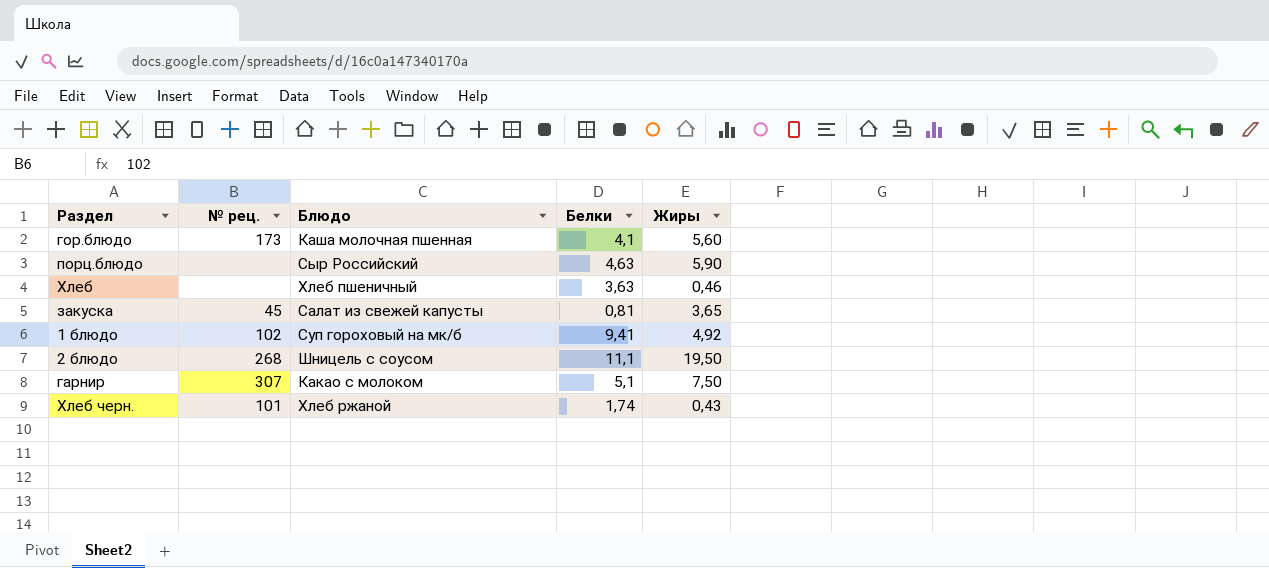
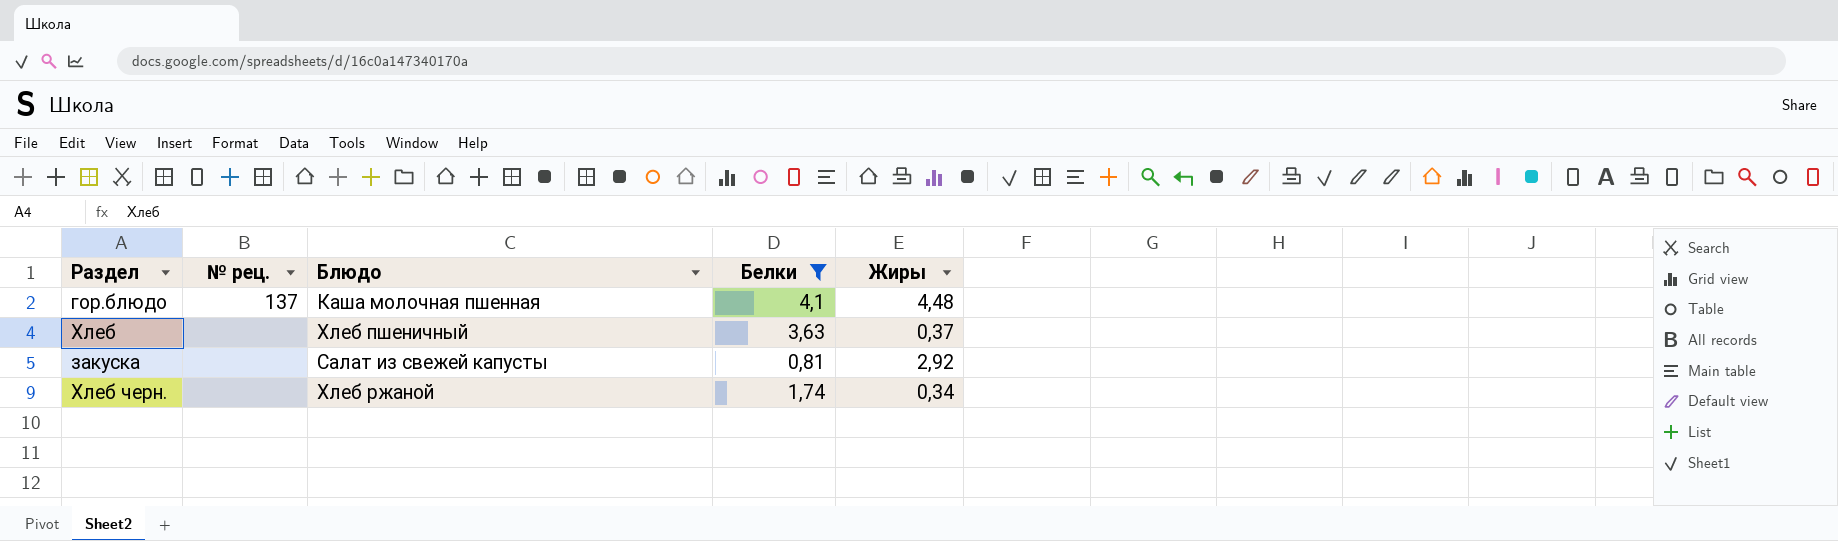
filter: none -> Белки <= 4,1
гор.блюдо | № рец.: 173 -> 137
гор.блюдо | Жиры: 5,60 -> 4,48
Хлеб | Жиры: 0,46 -> 0,37
закуска | № рец.: 45 -> none
закуска | Жиры: 3,65 -> 2,92
Хлеб черн. | № рец.: 101 -> none
Хлеб черн. | Жиры: 0,43 -> 0,34

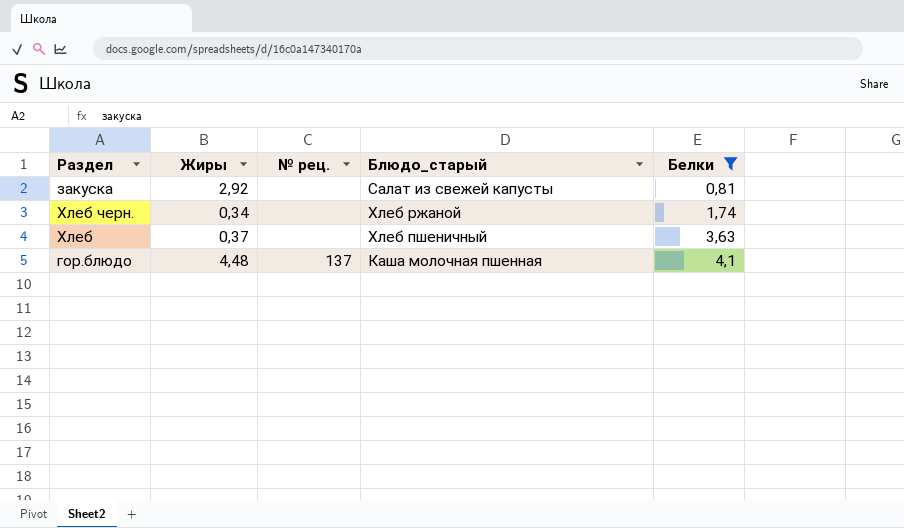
row order: none -> Белки ascending
column Жиры | position: 5 -> 2
column name: Блюдо -> Блюдо_старый

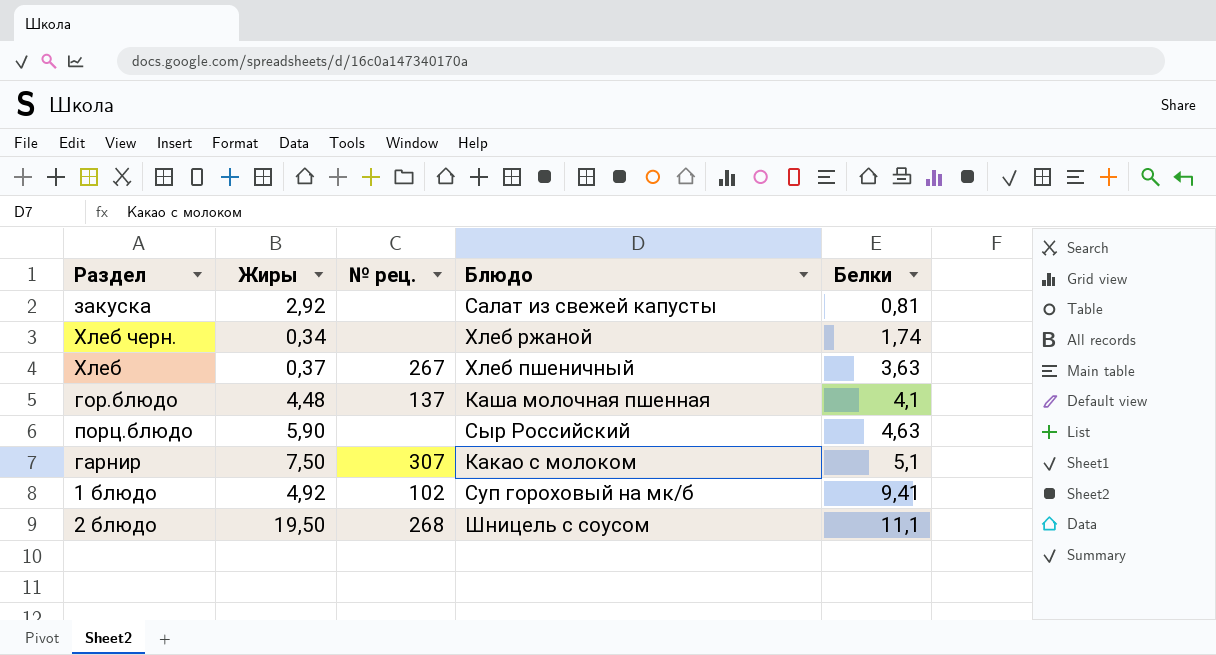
filter: Белки <= 4,1 -> none
column name: Блюдо_старый -> Блюдо
Хлеб | № рец.: none -> 267

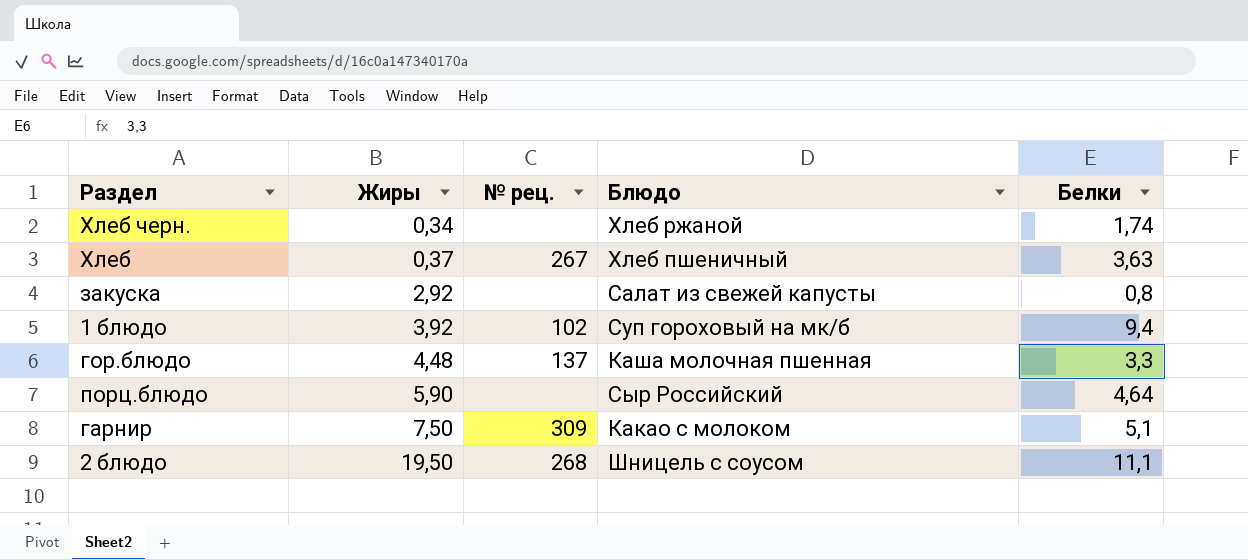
row order: Белки ascending -> Жиры ascending
закуска | Белки: 0,81 -> 0,8
1 блюдо | Жиры: 4,92 -> 3,92
1 блюдо | Белки: 9,41 -> 9,4
гор.блюдо | Белки: 4,1 -> 3,3
порц.блюдо | Белки: 4,63 -> 4,64
гарнир | № рец.: 307 -> 309

